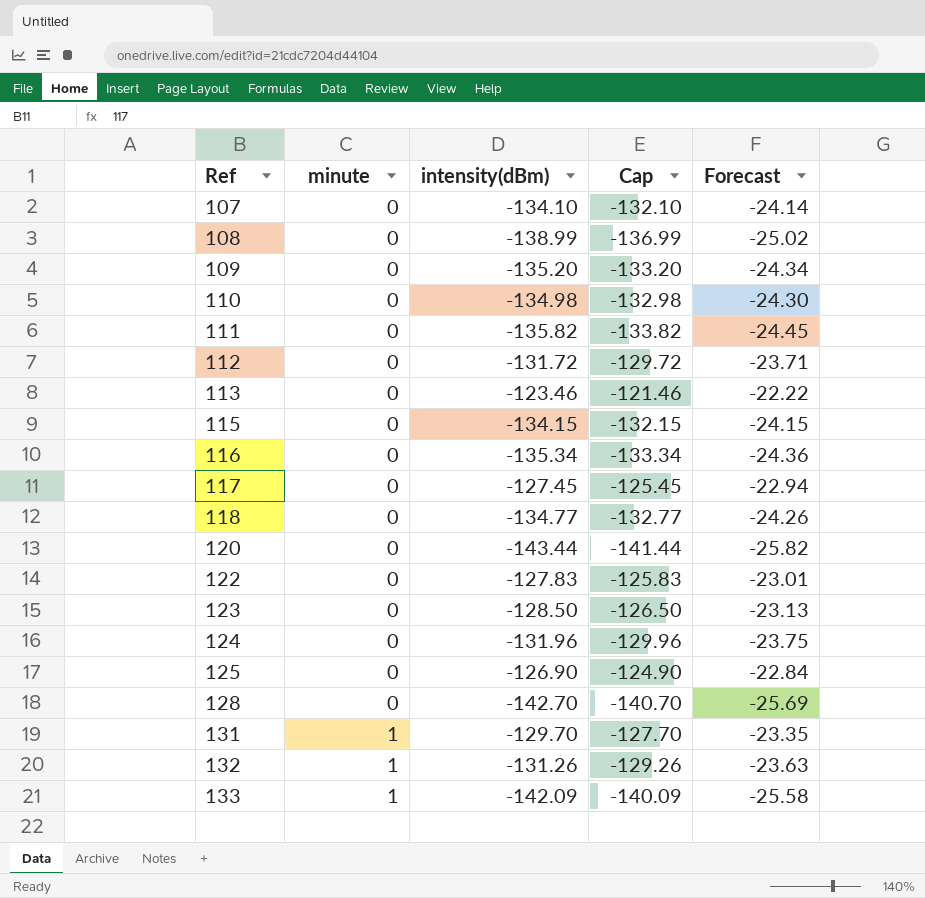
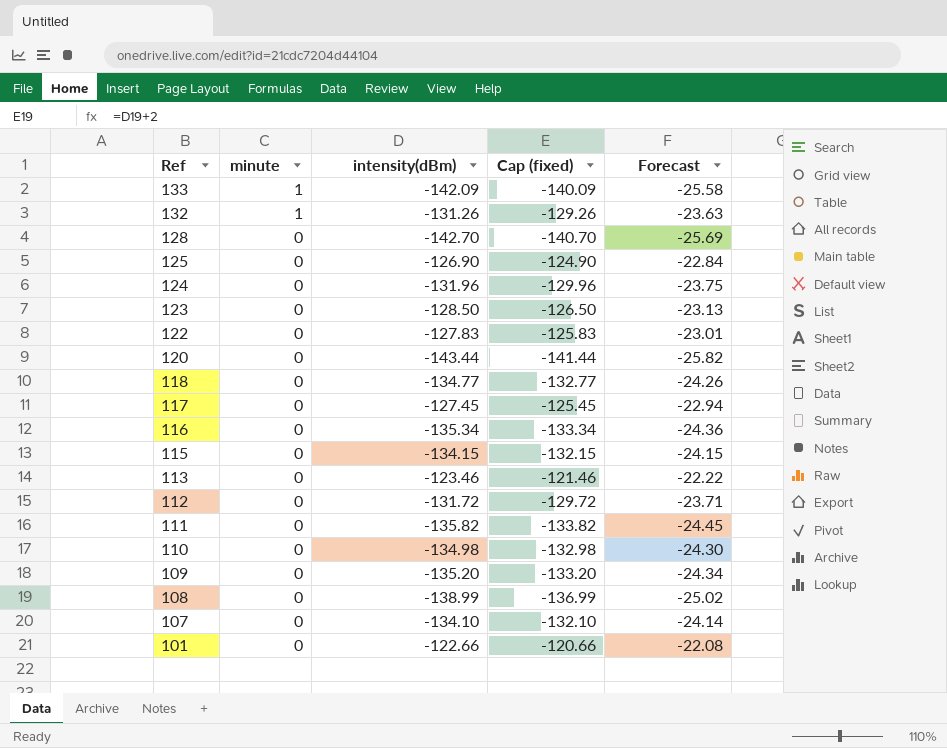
row order: Ref ascending -> Ref descending
column name: Cap -> Cap (fixed)
row 131: 1 | -129.70 | -127.70 | -23.35 -> none
row 101: none -> 0 | -122.66 | -120.66 | -22.08

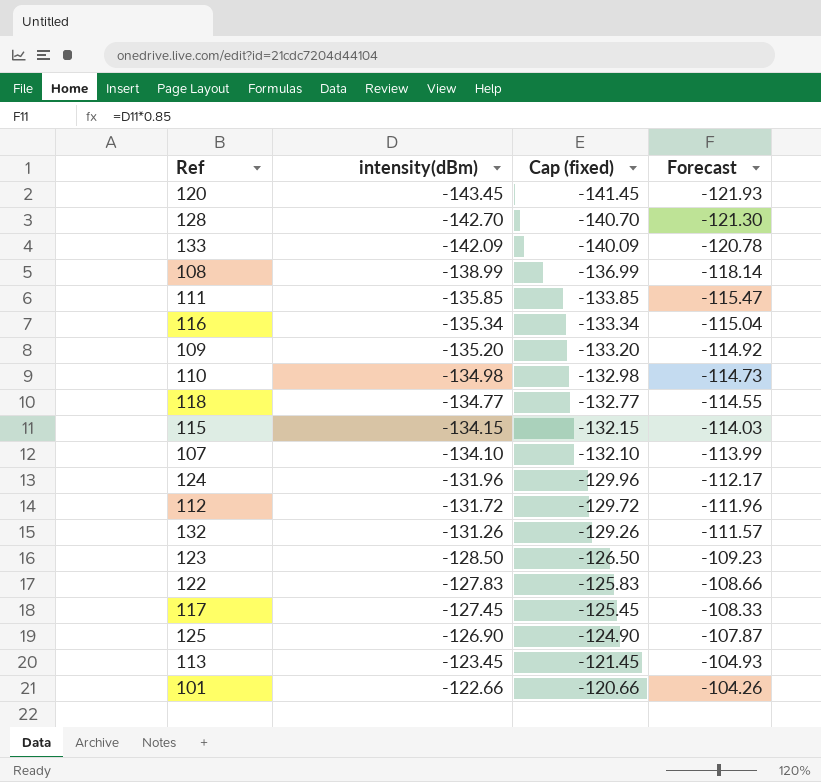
row order: Ref descending -> intensity(dBm) ascending
column minute | position: 2 -> none
column Forecast | formula: [intensity(dBm)] * 0.18 -> [intensity(dBm)] * 0.85
120 | intensity(dBm): -143.44 -> -143.45
120 | Cap (fixed): -141.44 -> -141.45
111 | intensity(dBm): -135.82 -> -135.85
111 | Cap (fixed): -133.82 -> -133.85
113 | intensity(dBm): -123.46 -> -123.45
113 | Cap (fixed): -121.46 -> -121.45

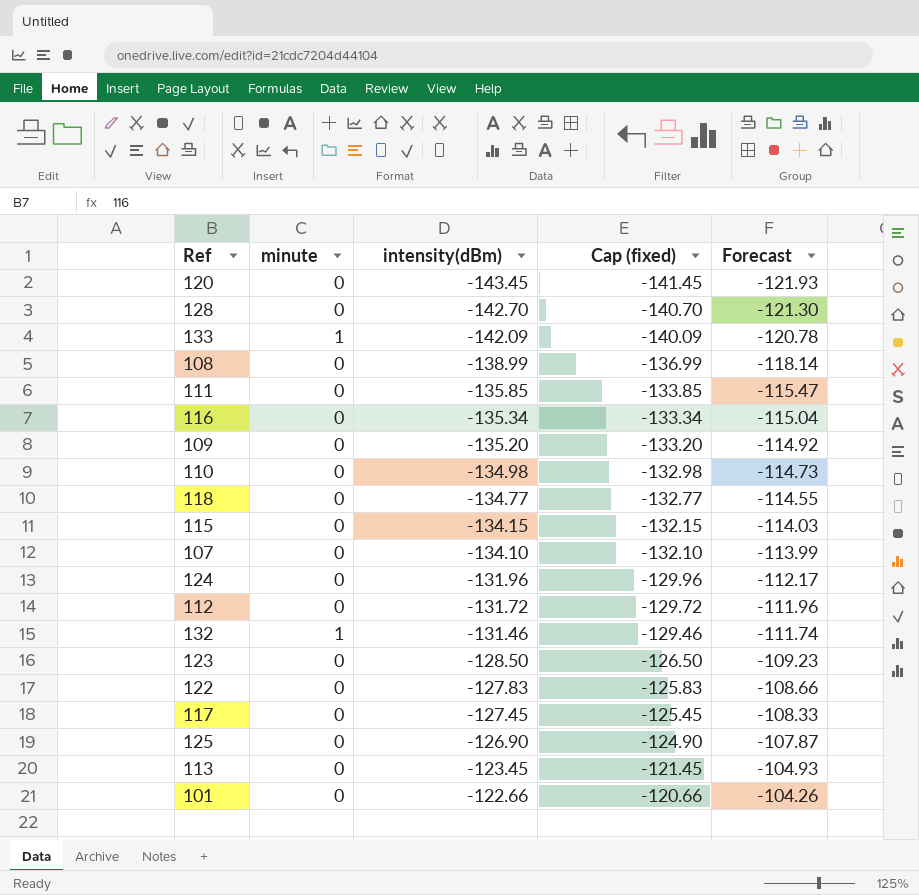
column minute | position: none -> 2
132 | intensity(dBm): -131.26 -> -131.46
132 | Cap (fixed): -129.26 -> -129.46
132 | Forecast: -111.57 -> -111.74

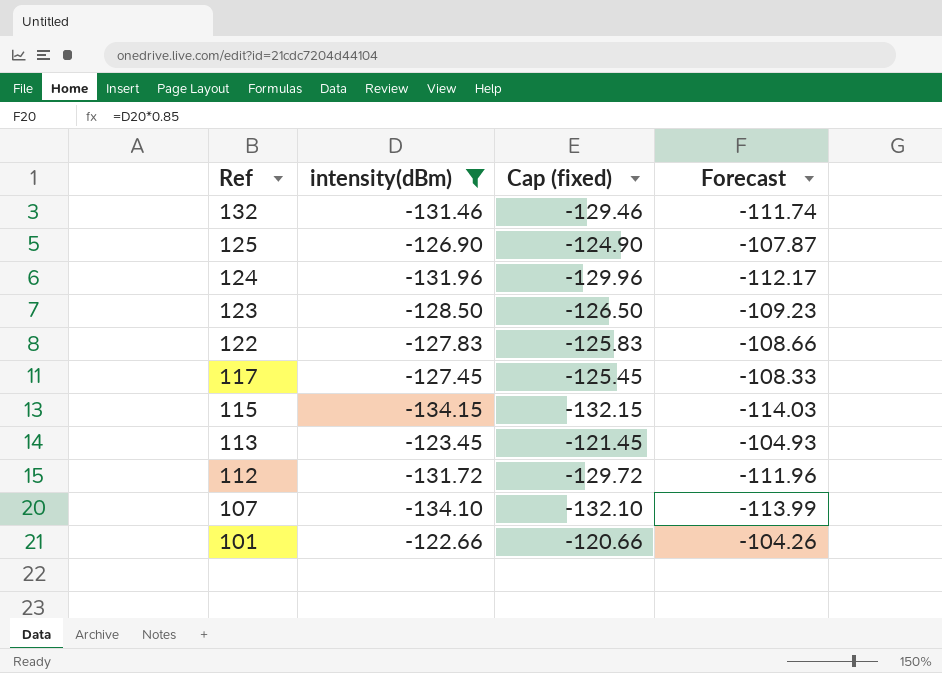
filter: none -> intensity(dBm) >= -134.15
row order: intensity(dBm) ascending -> Ref descending
column minute | position: 2 -> none

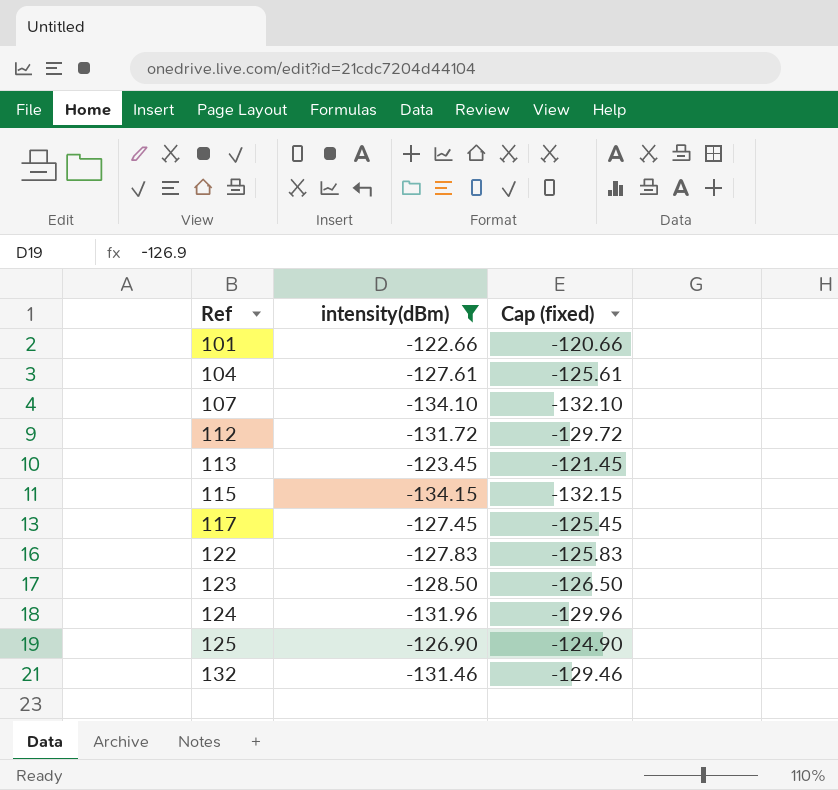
row order: Ref descending -> Ref ascending
column Forecast | formula: [intensity(dBm)] * 0.85 -> none
row 104: none -> -127.61 | -125.61

